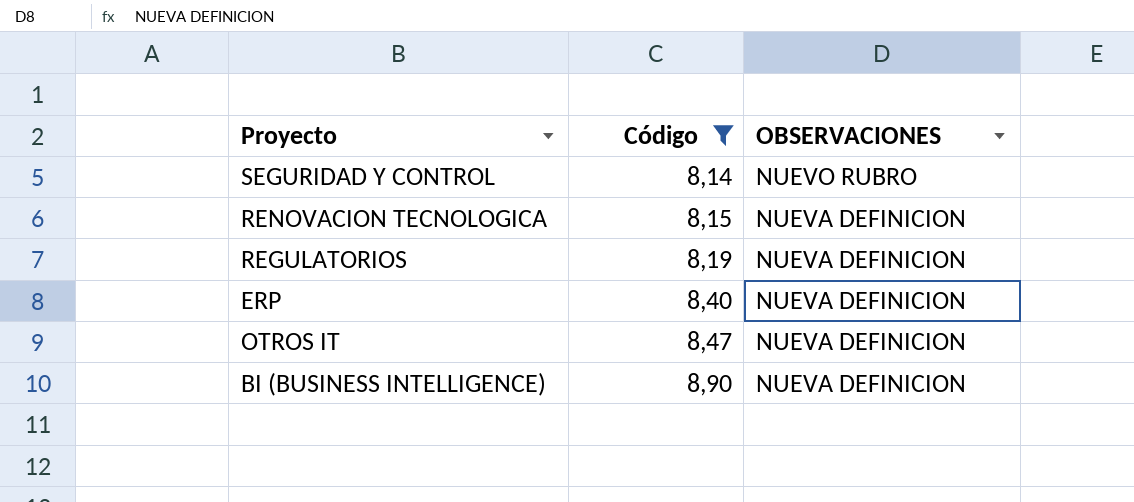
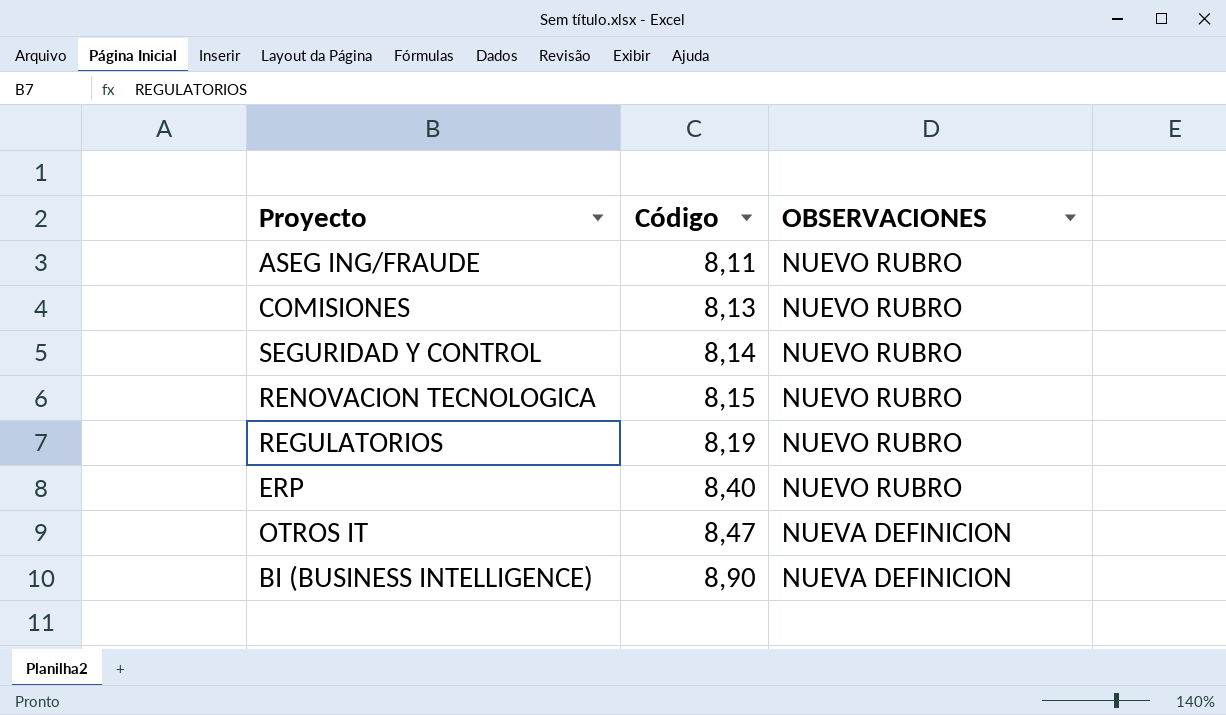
filter: Código >= 8,14 -> none
RENOVACION TECNOLOGICA | OBSERVACIONES: NUEVA DEFINICION -> NUEVO RUBRO
REGULATORIOS | OBSERVACIONES: NUEVA DEFINICION -> NUEVO RUBRO
ERP | OBSERVACIONES: NUEVA DEFINICION -> NUEVO RUBRO

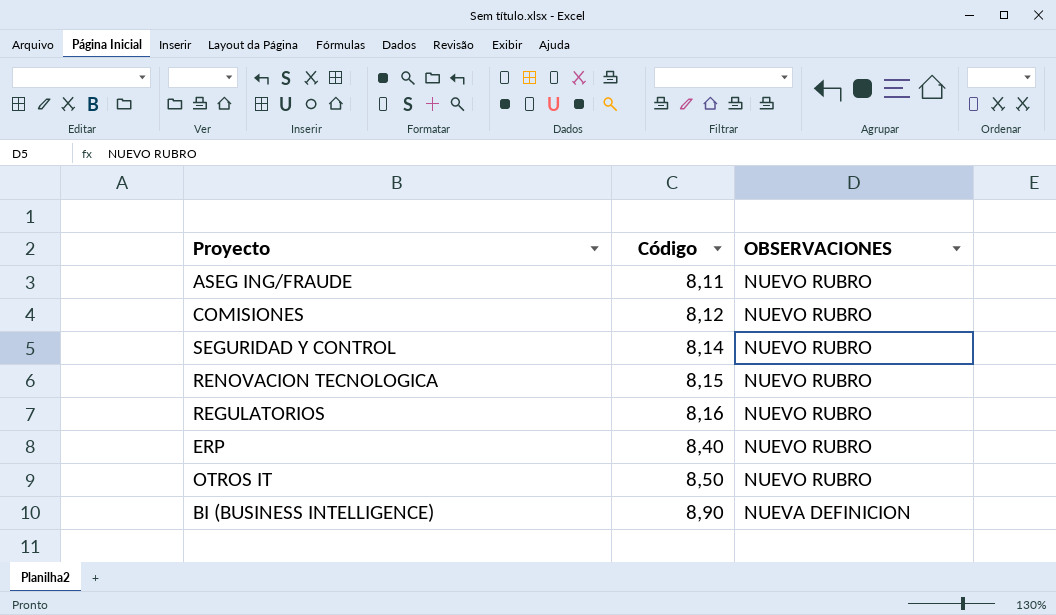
COMISIONES | Código: 8,13 -> 8,12
REGULATORIOS | Código: 8,19 -> 8,16
OTROS IT | Código: 8,47 -> 8,50
OTROS IT | OBSERVACIONES: NUEVA DEFINICION -> NUEVO RUBRO

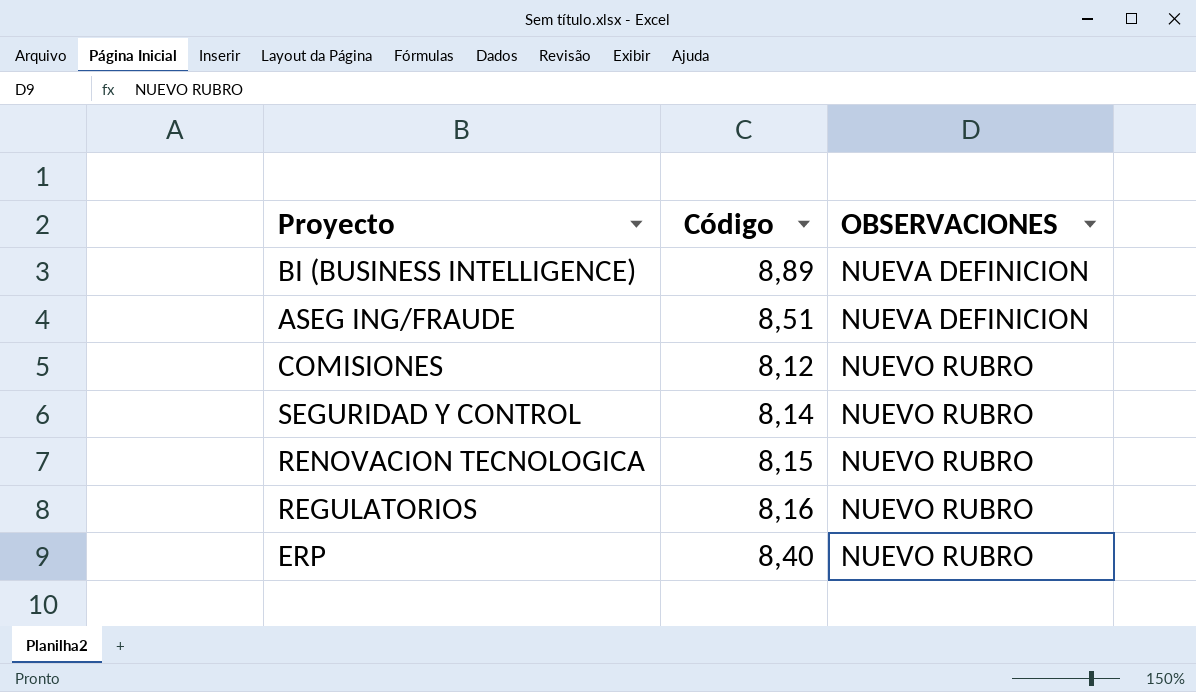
row order: Código ascending -> OBSERVACIONES ascending
row OTROS IT: 8,50 | NUEVO RUBRO -> none
BI (BUSINESS INTELLIGENCE) | Código: 8,90 -> 8,89
ASEG ING/FRAUDE | Código: 8,11 -> 8,51
ASEG ING/FRAUDE | OBSERVACIONES: NUEVO RUBRO -> NUEVA DEFINICION

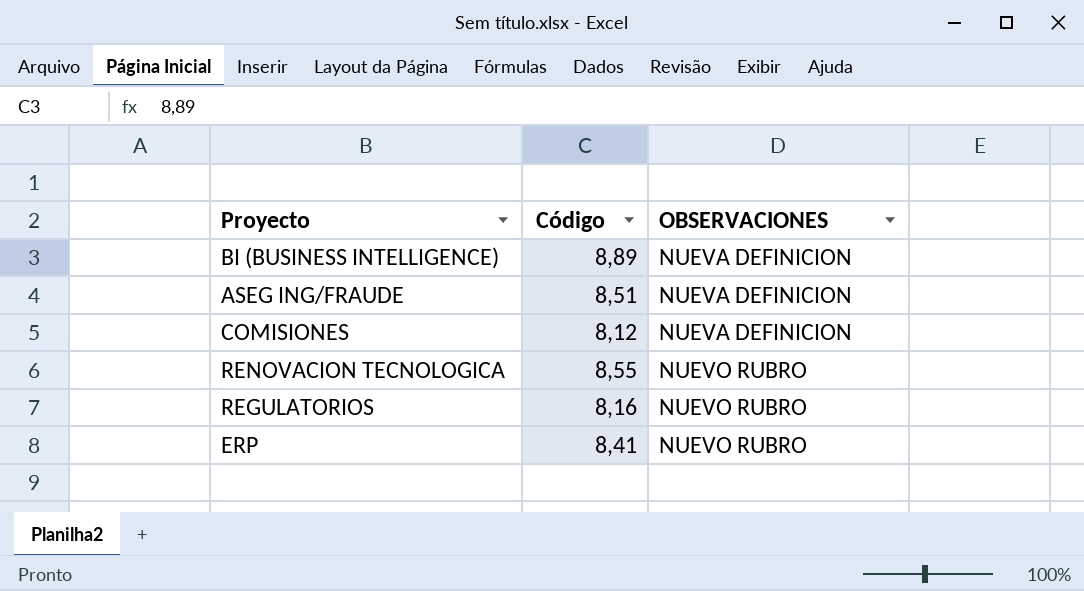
row SEGURIDAD Y CONTROL: 8,14 | NUEVO RUBRO -> none
COMISIONES | OBSERVACIONES: NUEVO RUBRO -> NUEVA DEFINICION
RENOVACION TECNOLOGICA | Código: 8,15 -> 8,55
ERP | Código: 8,40 -> 8,41

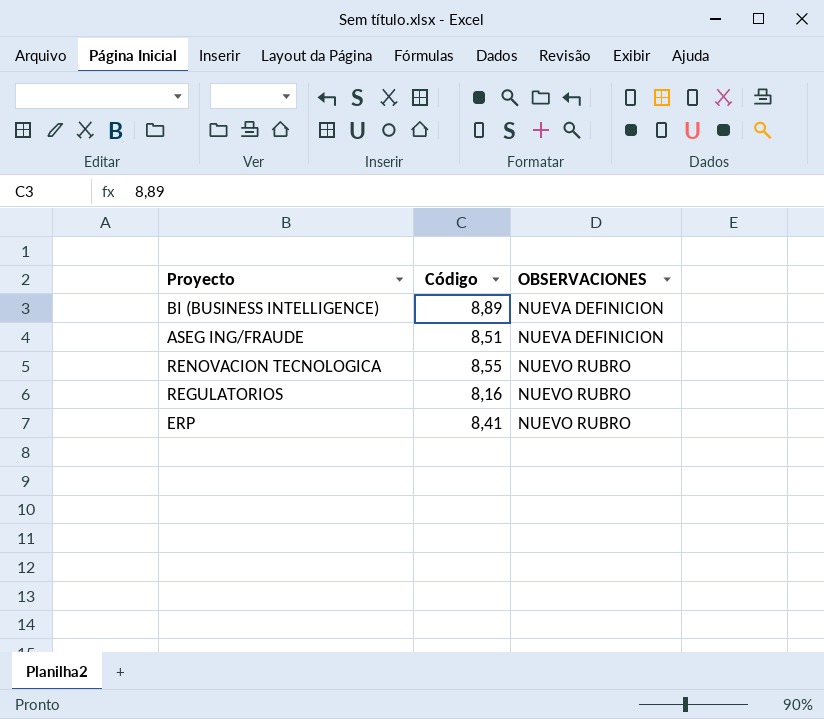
row COMISIONES: 8,12 | NUEVA DEFINICION -> none

